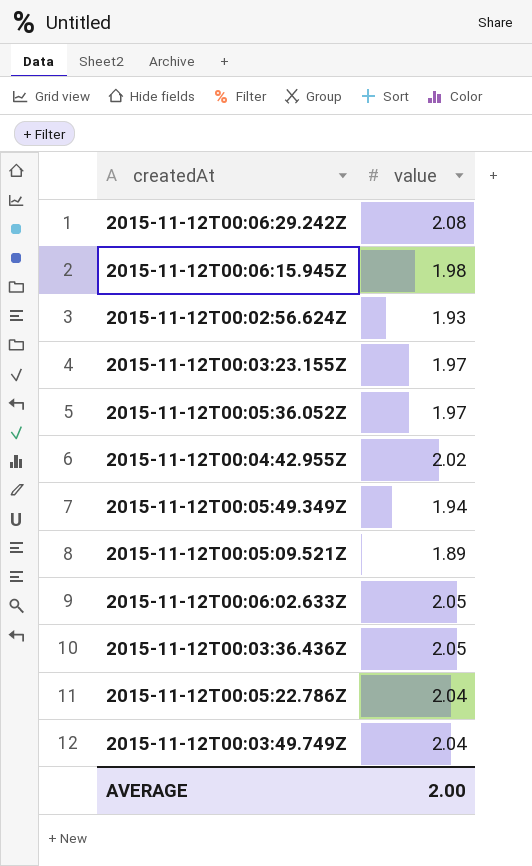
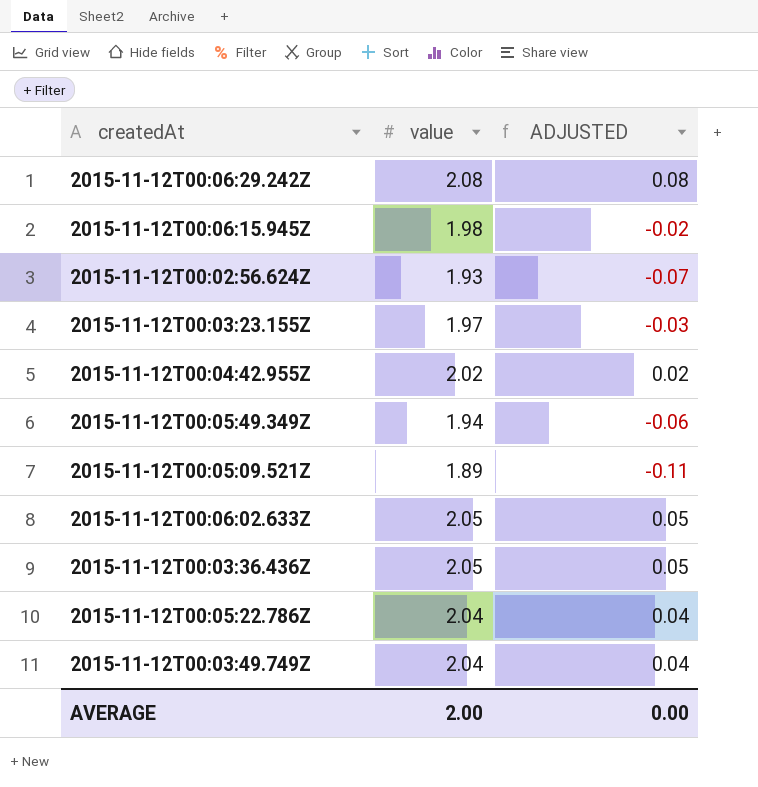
column ADJUSTED | formula: none -> [value] - 2
row 2015-11-12T00:05:36.052Z: 1.97 -> none

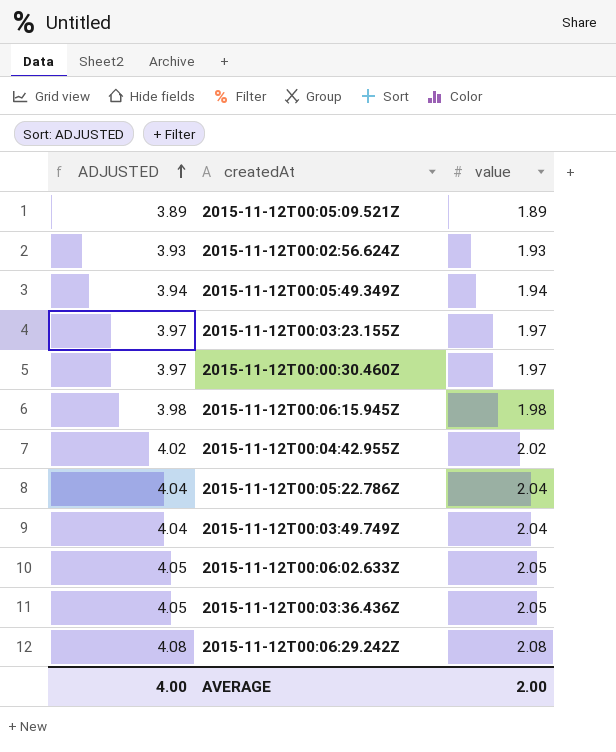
row order: none -> ADJUSTED ascending
column ADJUSTED | formula: [value] - 2 -> [value] + 2
column ADJUSTED | position: 3 -> 1
row 2015-11-12T00:00:30.460Z: none -> 3.97 | 1.97
AVERAGE | ADJUSTED: 0.00 -> 4.00

